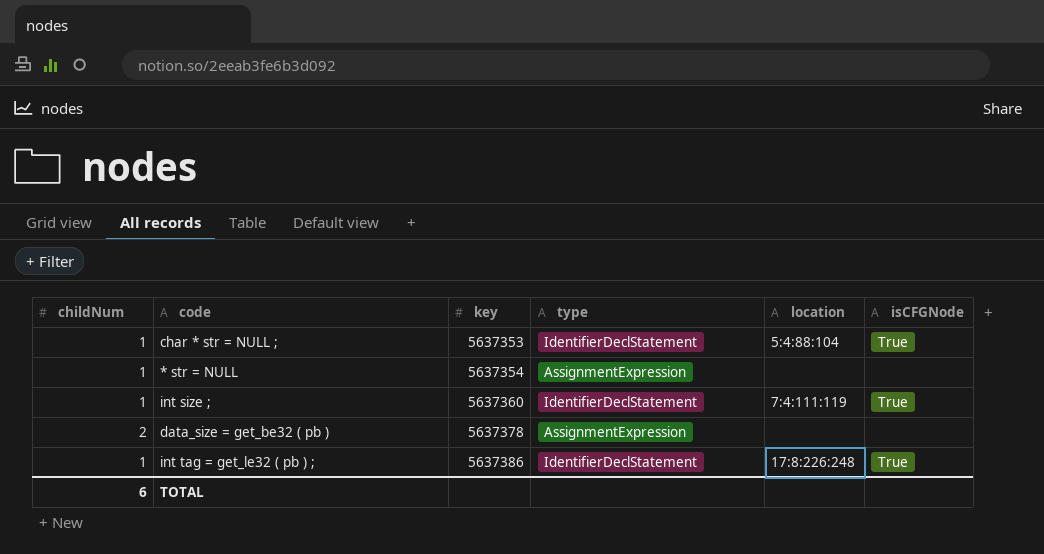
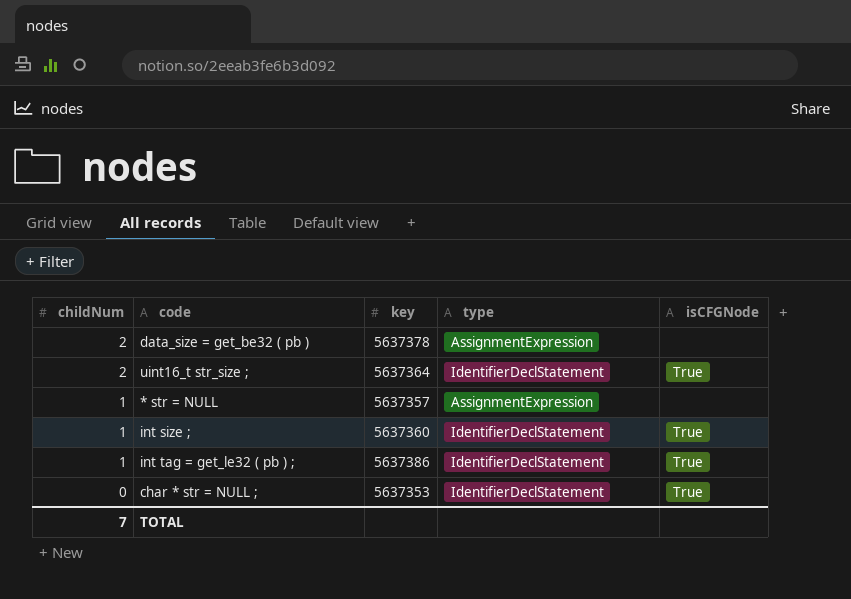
row order: key ascending -> childNum descending
column location | position: 5 -> none
row uint16_t str_size ;: none -> 2 | 5637364 | IdentifierDeclStatement | True
* str = NULL | key: 5637354 -> 5637357
char * str = NULL ; | childNum: 1 -> 0
TOTAL | childNum: 6 -> 7

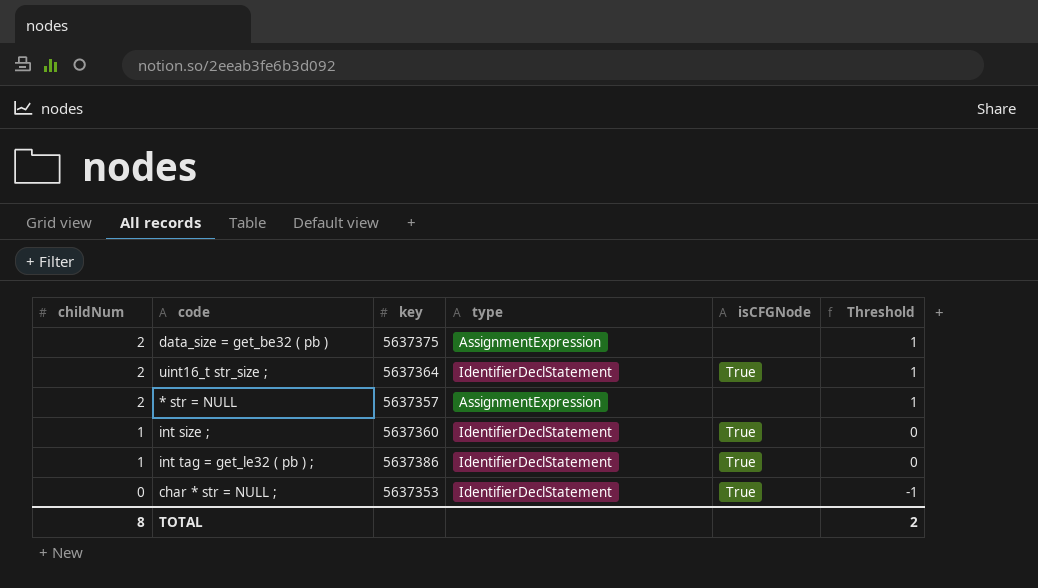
column Threshold | formula: none -> [childNum] - 1
data_size = get_be32 ( pb ) | key: 5637378 -> 5637375
* str = NULL | childNum: 1 -> 2
TOTAL | childNum: 7 -> 8

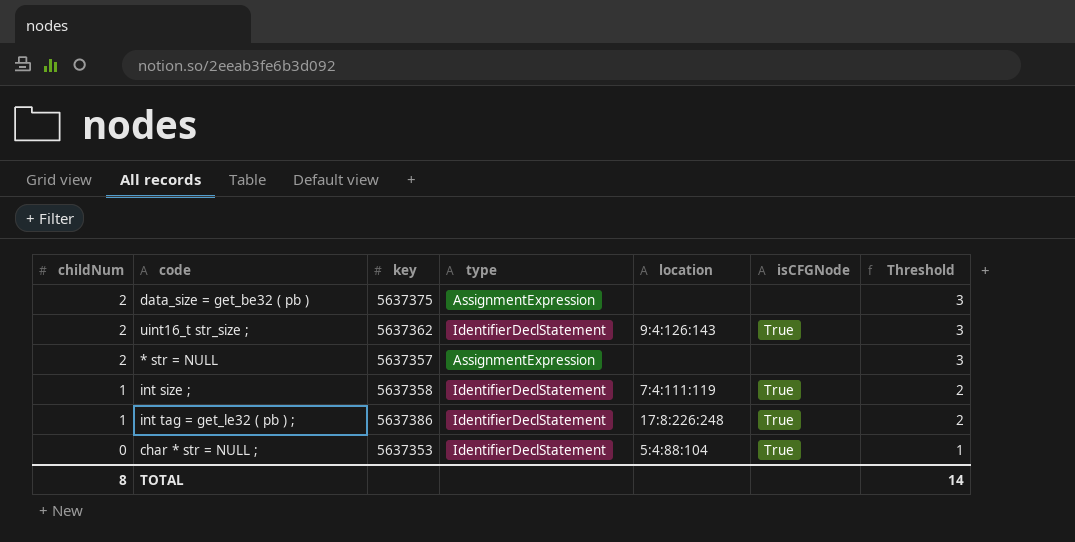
column location | position: none -> 5
column Threshold | formula: [childNum] - 1 -> [childNum] + 1
uint16_t str_size ; | key: 5637364 -> 5637362
int size ; | key: 5637360 -> 5637358
TOTAL | Threshold: 2 -> 14

